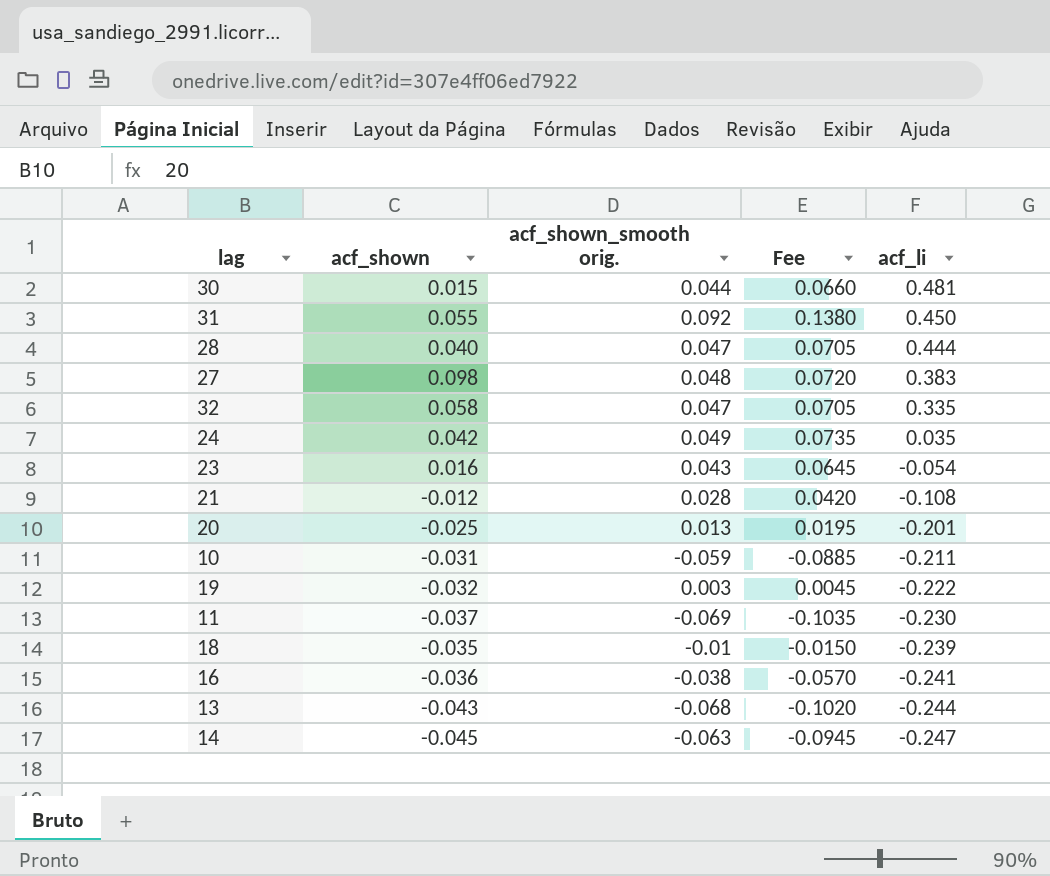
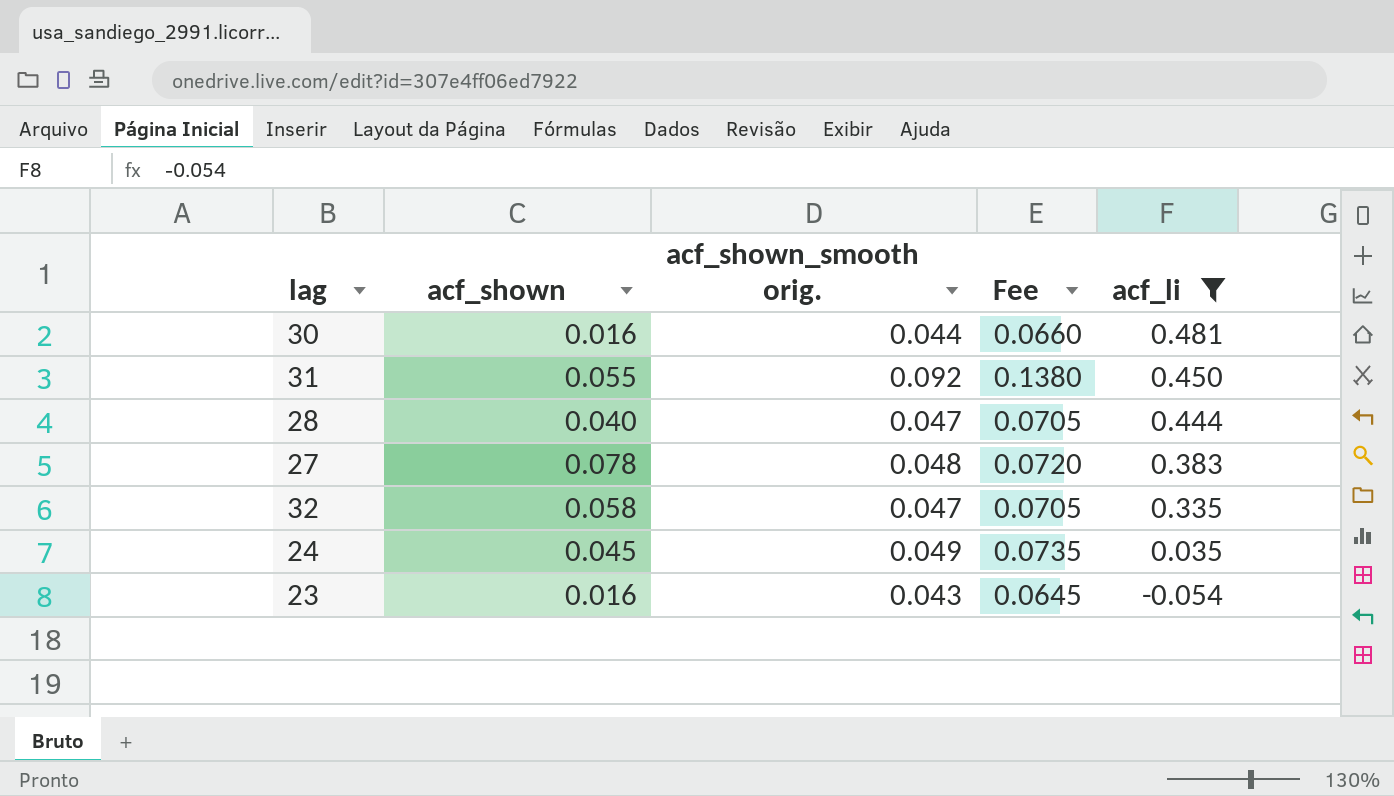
filter: none -> acf_li >= -0.054
30 | acf_shown: 0.015 -> 0.016
27 | acf_shown: 0.098 -> 0.078
24 | acf_shown: 0.042 -> 0.045

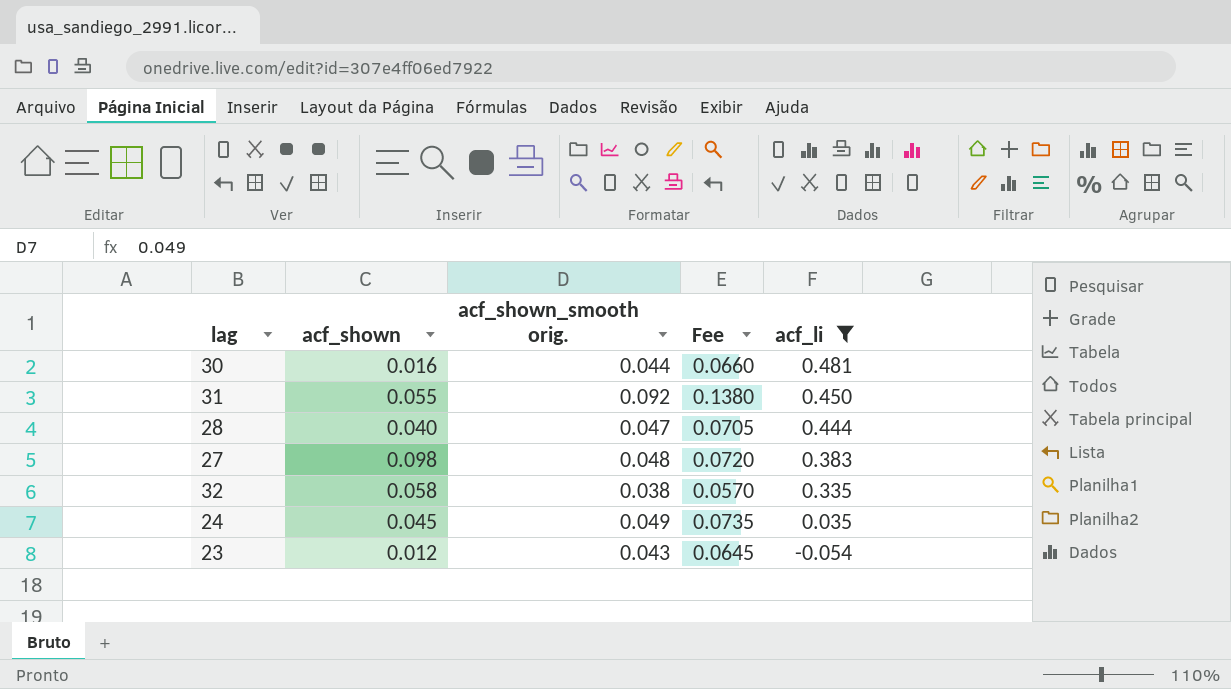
27 | acf_shown: 0.078 -> 0.098
32 | acf_shown_smooth orig.: 0.047 -> 0.038
32 | Fee: 0.0705 -> 0.0570
23 | acf_shown: 0.016 -> 0.012

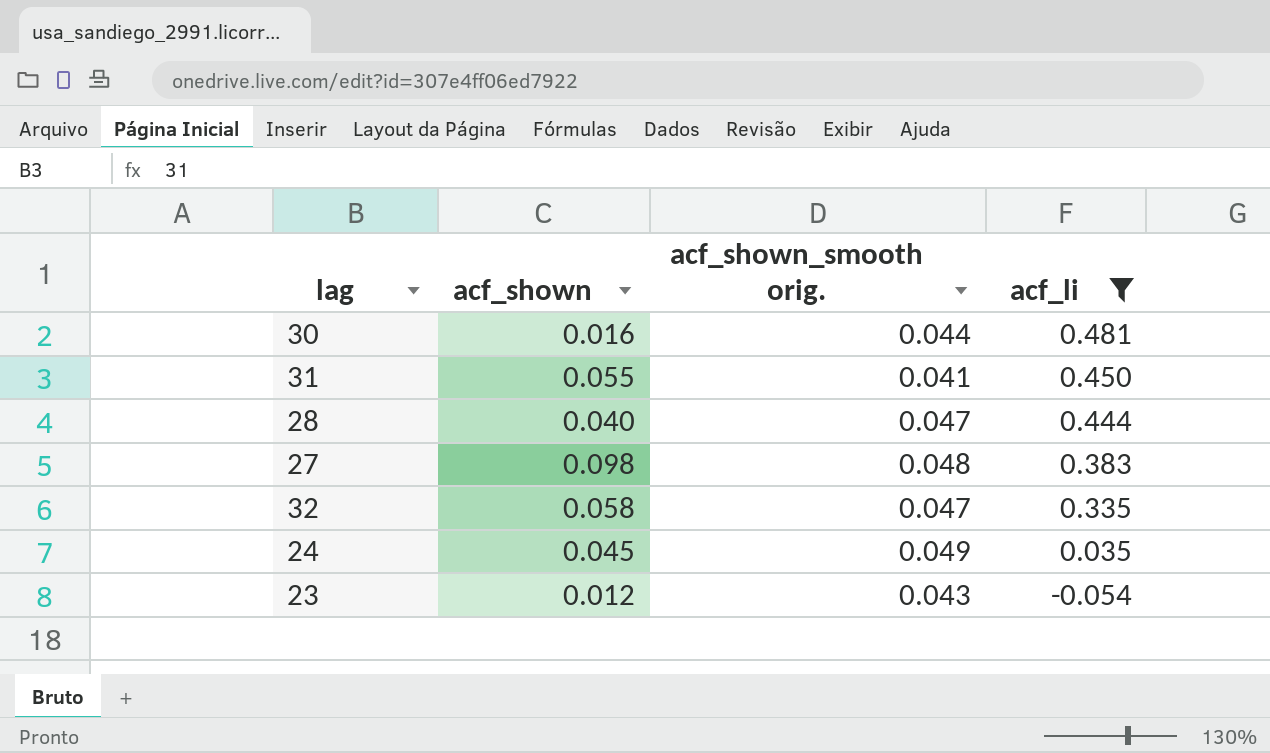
column Fee | formula: [acf_shown_smooth orig.] * 1.5 -> none
31 | acf_shown_smooth orig.: 0.092 -> 0.041
32 | acf_shown_smooth orig.: 0.038 -> 0.047

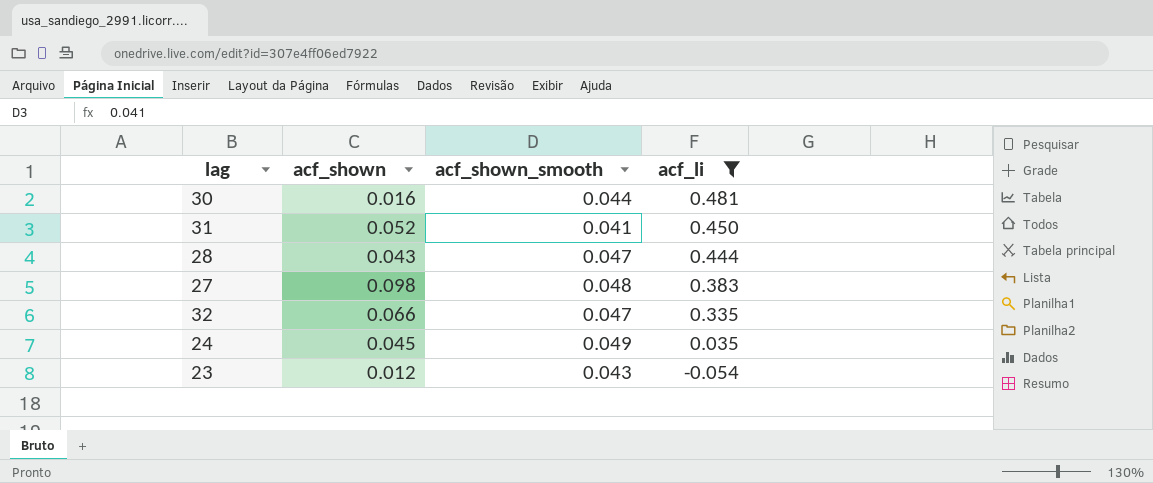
column name: acf_shown_smooth orig. -> acf_shown_smooth
31 | acf_shown: 0.055 -> 0.052
28 | acf_shown: 0.040 -> 0.043
32 | acf_shown: 0.058 -> 0.066

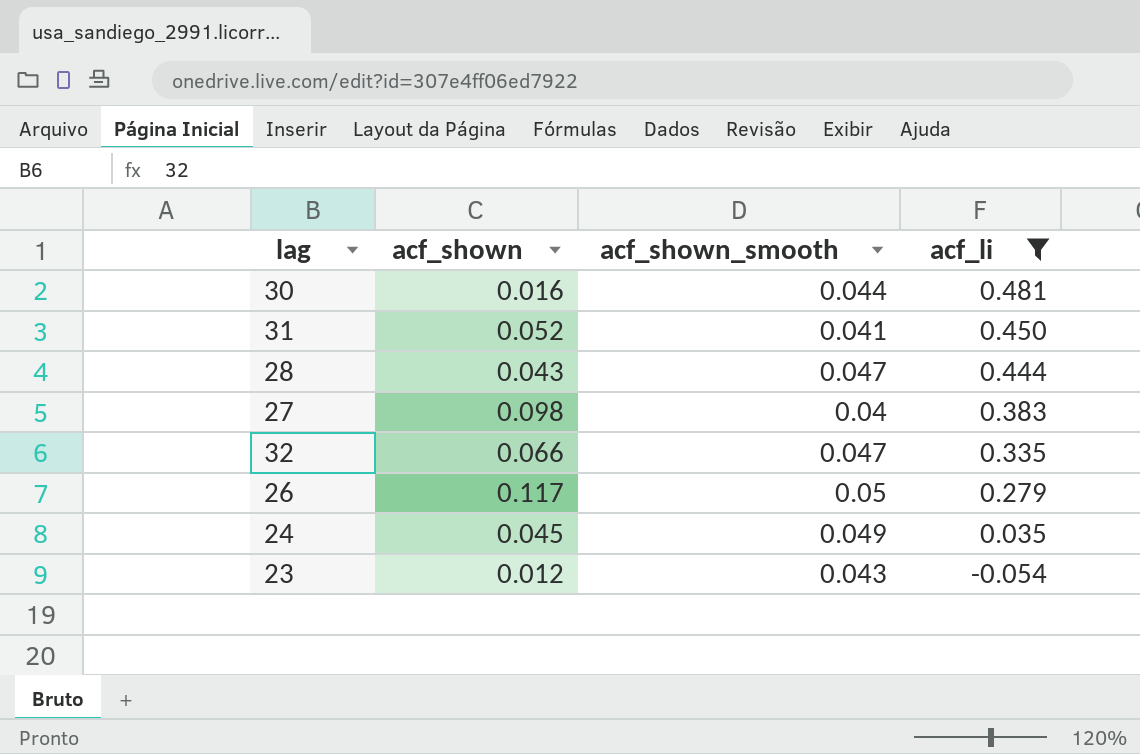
27 | acf_shown_smooth: 0.048 -> 0.04
row 26: none -> 0.117 | 0.05 | 0.279

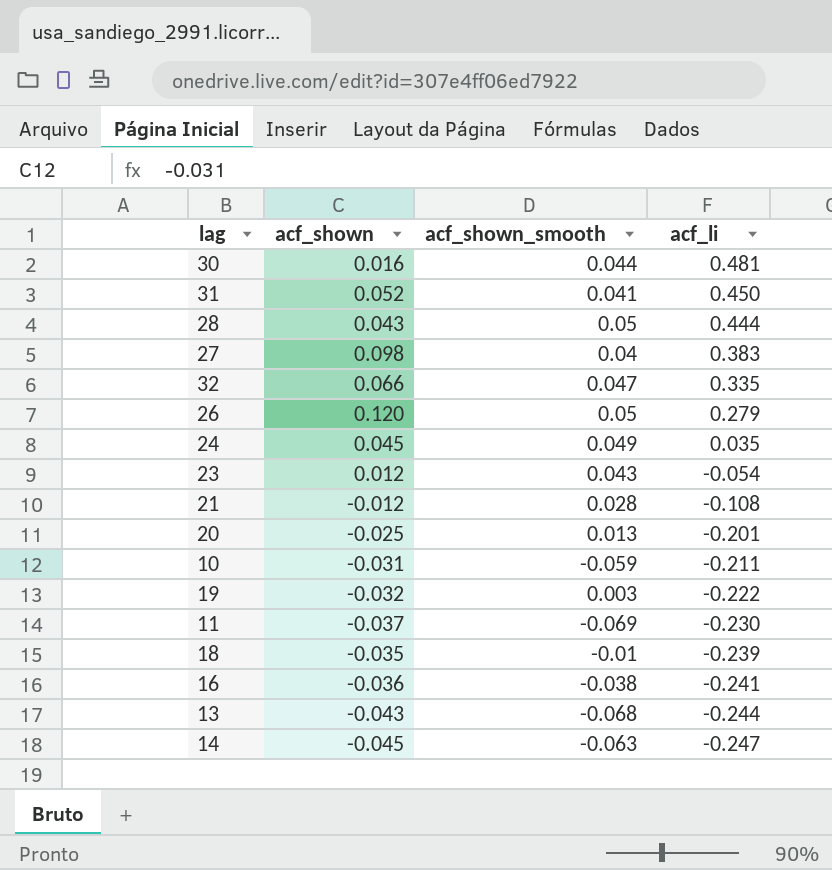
filter: acf_li >= -0.054 -> none
28 | acf_shown_smooth: 0.047 -> 0.05
26 | acf_shown: 0.117 -> 0.120

